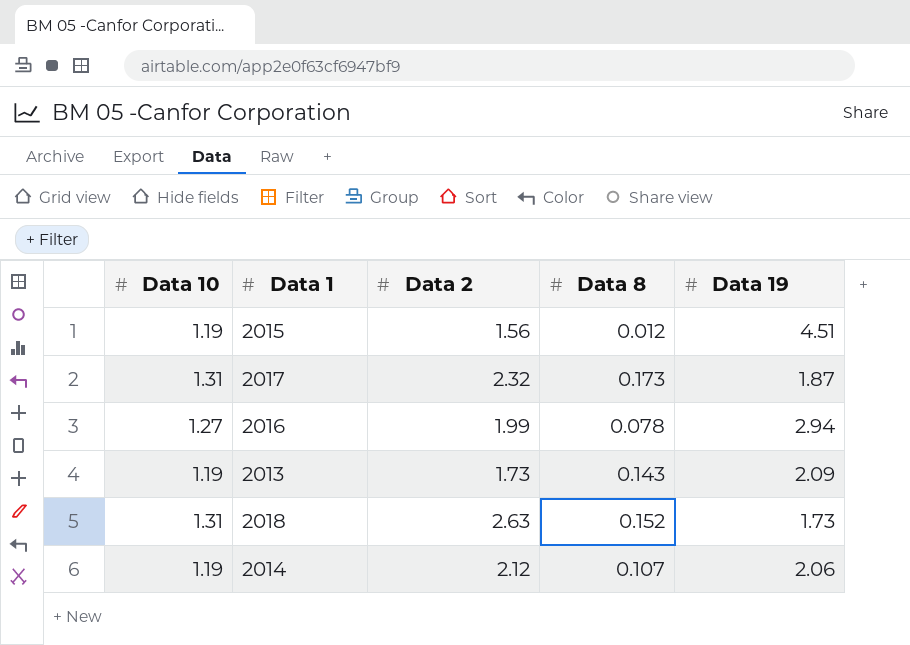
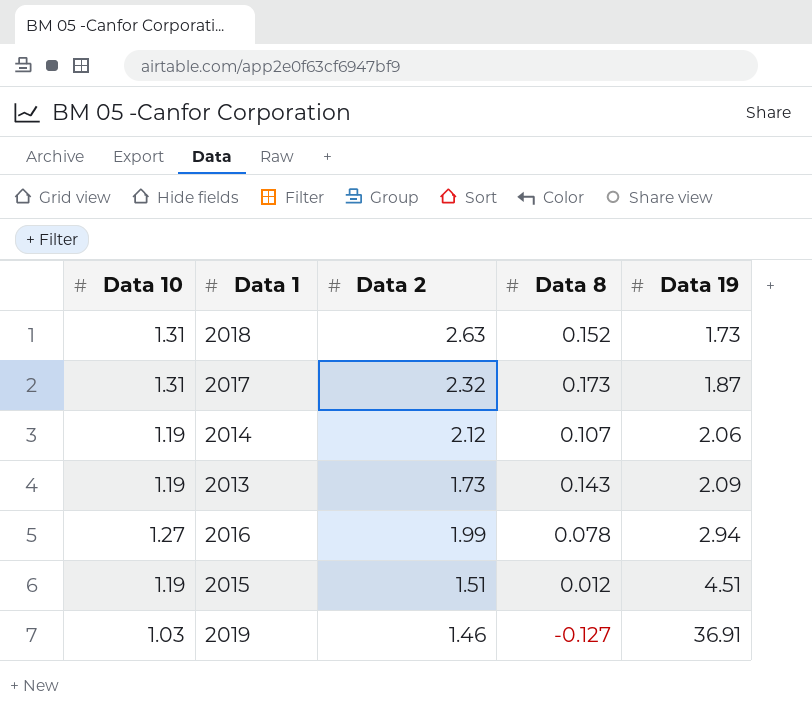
row order: none -> Data 19 ascending
2015 | Data 2: 1.56 -> 1.51
row 2019: none -> 1.03 | 1.46 | -0.127 | 36.91

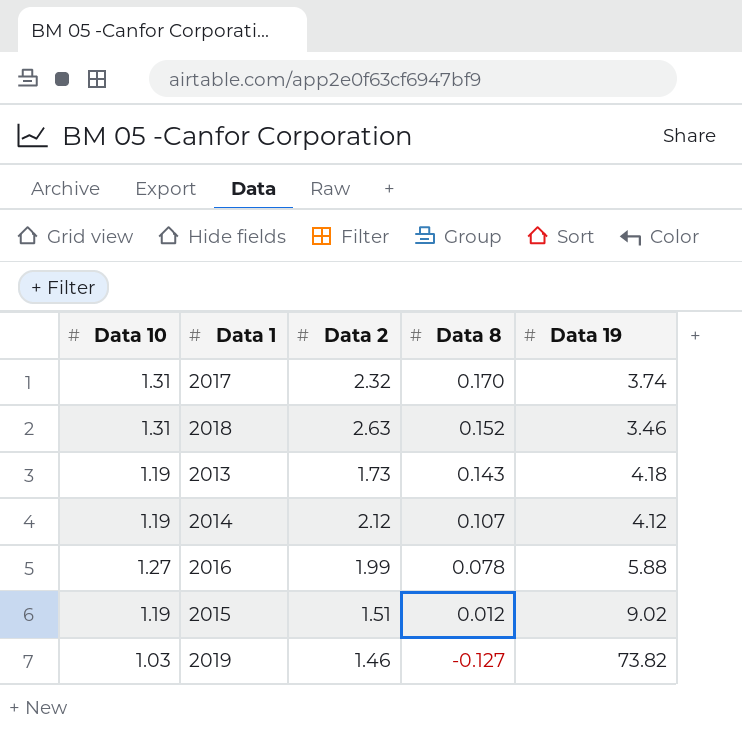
row order: Data 19 ascending -> Data 8 descending
2017 | Data 8: 0.173 -> 0.170
2017 | Data 19: 1.87 -> 3.74
2018 | Data 19: 1.73 -> 3.46
2013 | Data 19: 2.09 -> 4.18
2014 | Data 19: 2.06 -> 4.12
2016 | Data 19: 2.94 -> 5.88
2015 | Data 19: 4.51 -> 9.02
2019 | Data 19: 36.91 -> 73.82

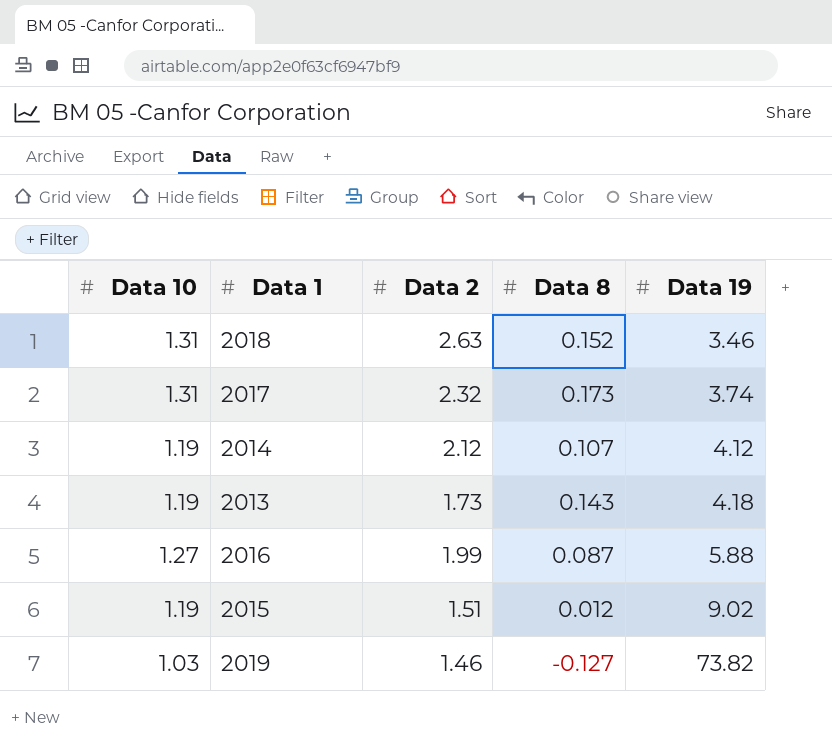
row order: Data 8 descending -> Data 19 ascending
2017 | Data 8: 0.170 -> 0.173
2016 | Data 8: 0.078 -> 0.087

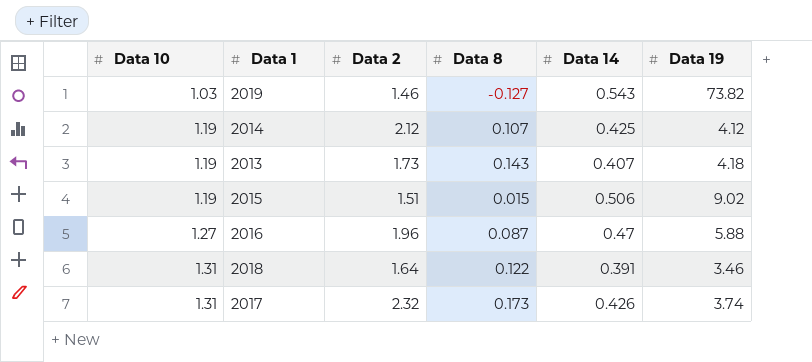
row order: Data 19 ascending -> Data 10 ascending
column Data 14 | position: none -> 5
2015 | Data 8: 0.012 -> 0.015
2016 | Data 2: 1.99 -> 1.96
2018 | Data 2: 2.63 -> 1.64
2018 | Data 8: 0.152 -> 0.122

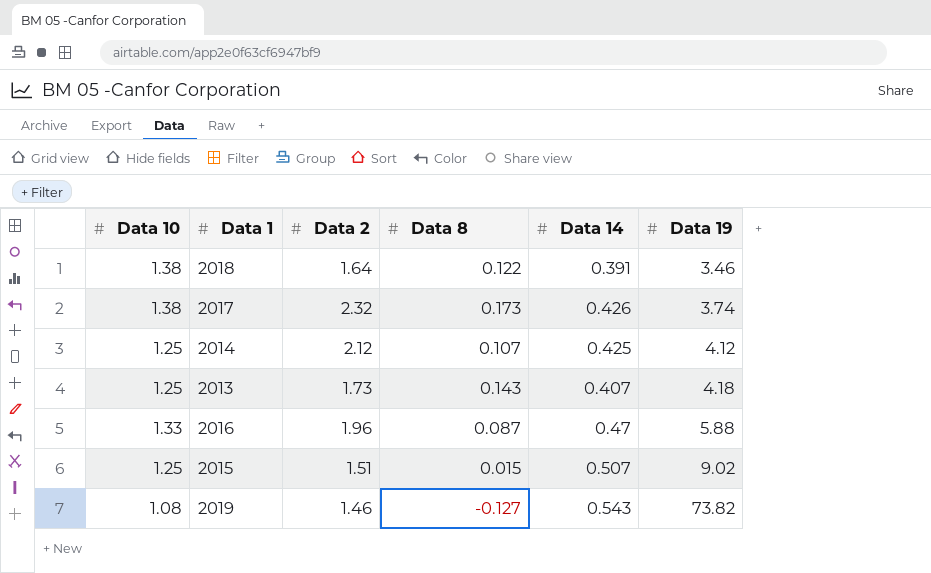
row order: Data 10 ascending -> Data 19 ascending
2018 | Data 10: 1.31 -> 1.38
2017 | Data 10: 1.31 -> 1.38
2014 | Data 10: 1.19 -> 1.25
2013 | Data 10: 1.19 -> 1.25
2016 | Data 10: 1.27 -> 1.33
2015 | Data 10: 1.19 -> 1.25
2015 | Data 14: 0.506 -> 0.507
2019 | Data 10: 1.03 -> 1.08

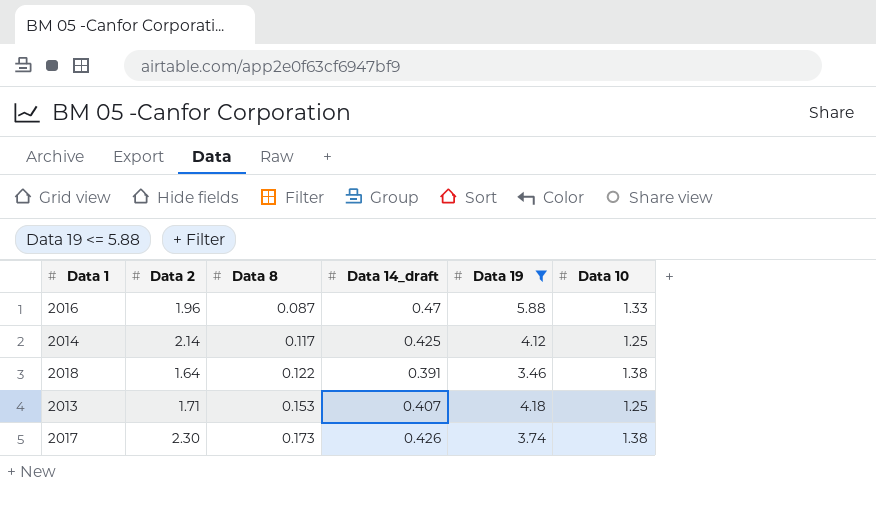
filter: none -> Data 19 <= 5.88
row order: Data 19 ascending -> Data 8 ascending
column name: Data 14 -> Data 14_draft
column Data 10 | position: 1 -> 6
2014 | Data 2: 2.12 -> 2.14
2014 | Data 8: 0.107 -> 0.117
2013 | Data 2: 1.73 -> 1.71
2013 | Data 8: 0.143 -> 0.153
2017 | Data 2: 2.32 -> 2.30

